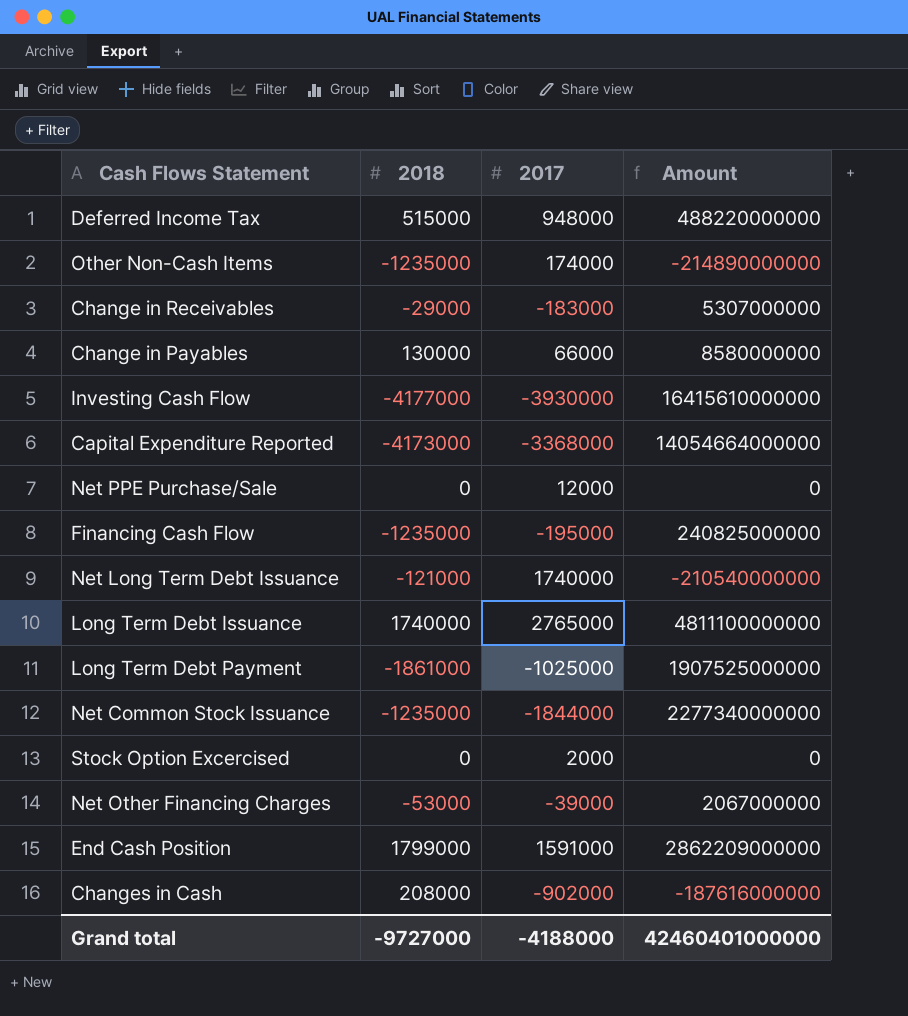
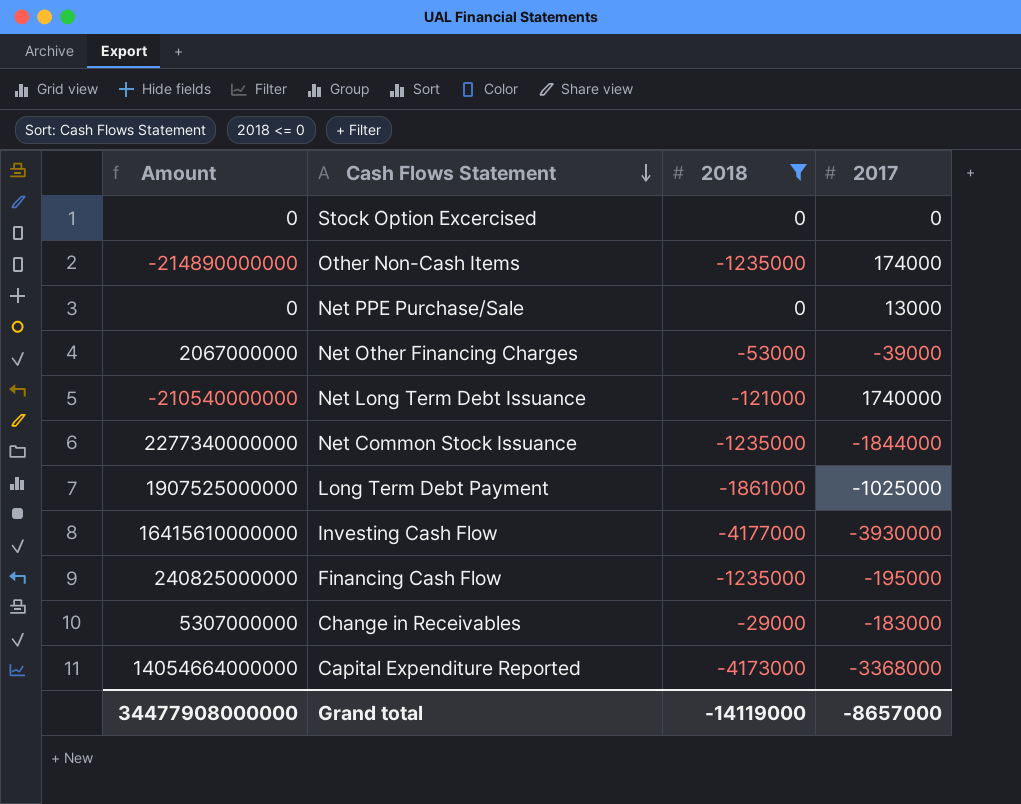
filter: none -> 2018 <= 0
row order: none -> Cash Flows Statement descending
column Amount | position: 4 -> 1
Stock Option Excercised | 2017: 2000 -> 0
Net PPE Purchase/Sale | 2017: 12000 -> 13000
Grand total | Amount: 42460401000000 -> 34477908000000
Grand total | 2018: -9727000 -> -14119000
Grand total | 2017: -4188000 -> -8657000

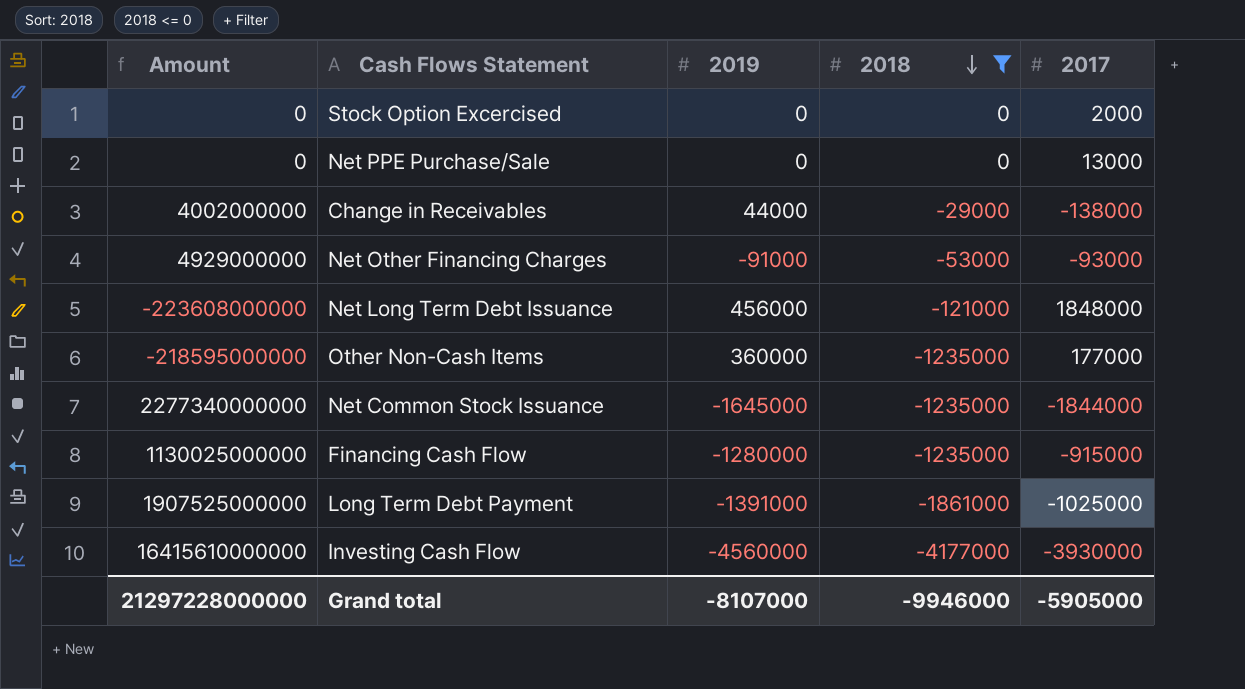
row order: Cash Flows Statement descending -> 2018 descending
column 2019 | position: none -> 3
row Capital Expenditure Reported: 14054664000000 | -4173000 | -3368000 -> none
Stock Option Excercised | 2017: 0 -> 2000
Change in Receivables | Amount: 5307000000 -> 4002000000
Change in Receivables | 2017: -183000 -> -138000
Net Other Financing Charges | Amount: 2067000000 -> 4929000000
Net Other Financing Charges | 2017: -39000 -> -93000
Net Long Term Debt Issuance | Amount: -210540000000 -> -223608000000
Net Long Term Debt Issuance | 2017: 1740000 -> 1848000
Other Non-Cash Items | Amount: -214890000000 -> -218595000000
Other Non-Cash Items | 2017: 174000 -> 177000
Financing Cash Flow | Amount: 240825000000 -> 1130025000000
Financing Cash Flow | 2017: -195000 -> -915000
Grand total | Amount: 34477908000000 -> 21297228000000
Grand total | 2018: -14119000 -> -9946000
Grand total | 2017: -8657000 -> -5905000

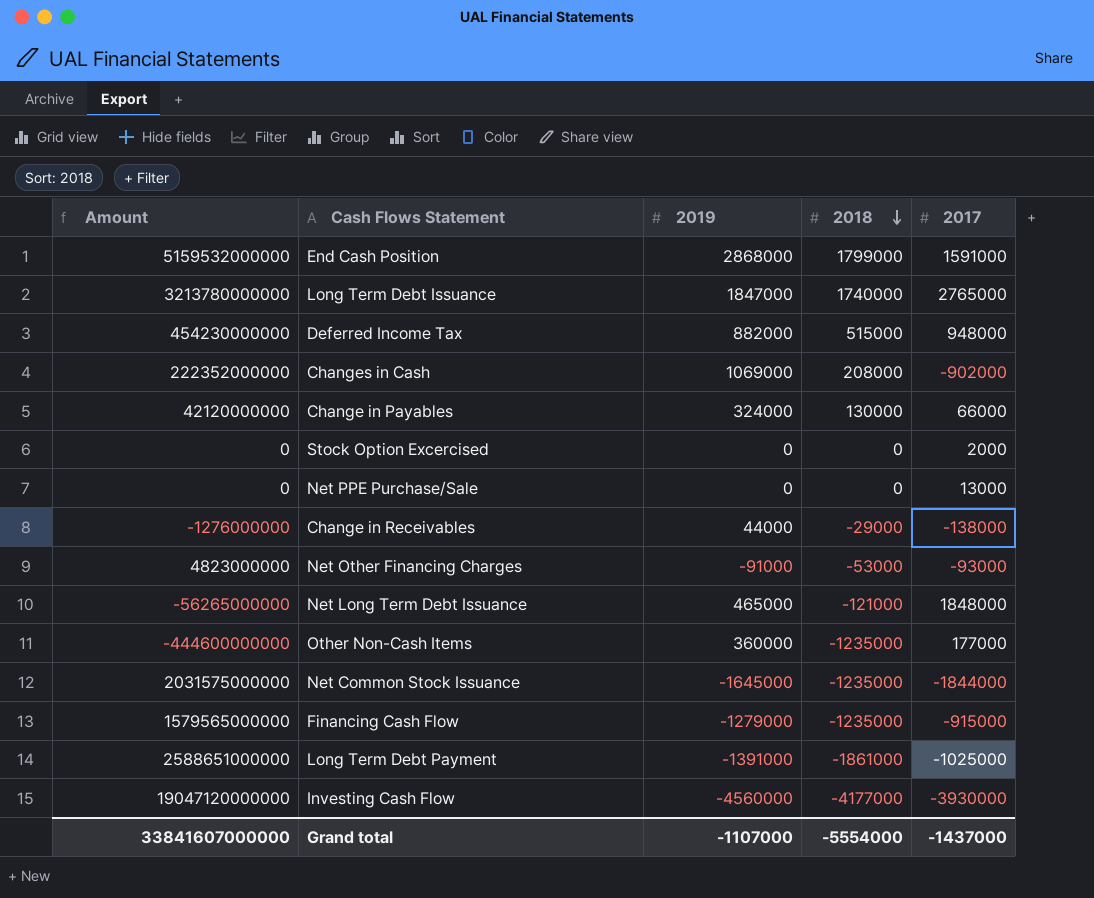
filter: 2018 <= 0 -> none
column Amount | formula: [2018] * [2017] -> [2019] * [2018]
Net Long Term Debt Issuance | 2019: 456000 -> 465000
Financing Cash Flow | 2019: -1280000 -> -1279000
Grand total | Amount: 21297228000000 -> 33841607000000
Grand total | 2019: -8107000 -> -1107000
Grand total | 2018: -9946000 -> -5554000
Grand total | 2017: -5905000 -> -1437000

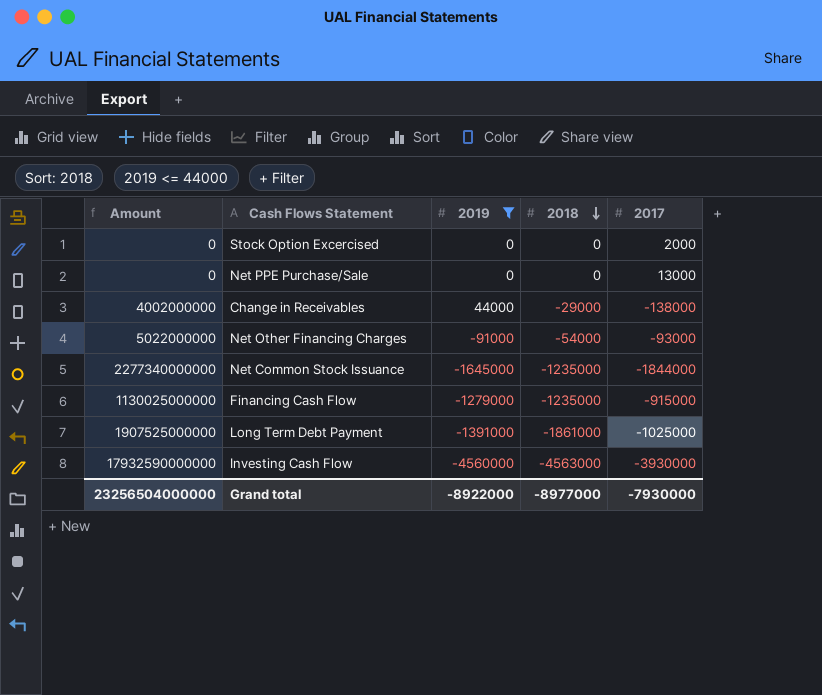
filter: none -> 2019 <= 44000
column Amount | formula: [2019] * [2018] -> [2018] * [2017]
Net Other Financing Charges | 2018: -53000 -> -54000
Investing Cash Flow | 2018: -4177000 -> -4563000
Grand total | Amount: 33841607000000 -> 23256504000000
Grand total | 2019: -1107000 -> -8922000
Grand total | 2018: -5554000 -> -8977000
Grand total | 2017: -1437000 -> -7930000

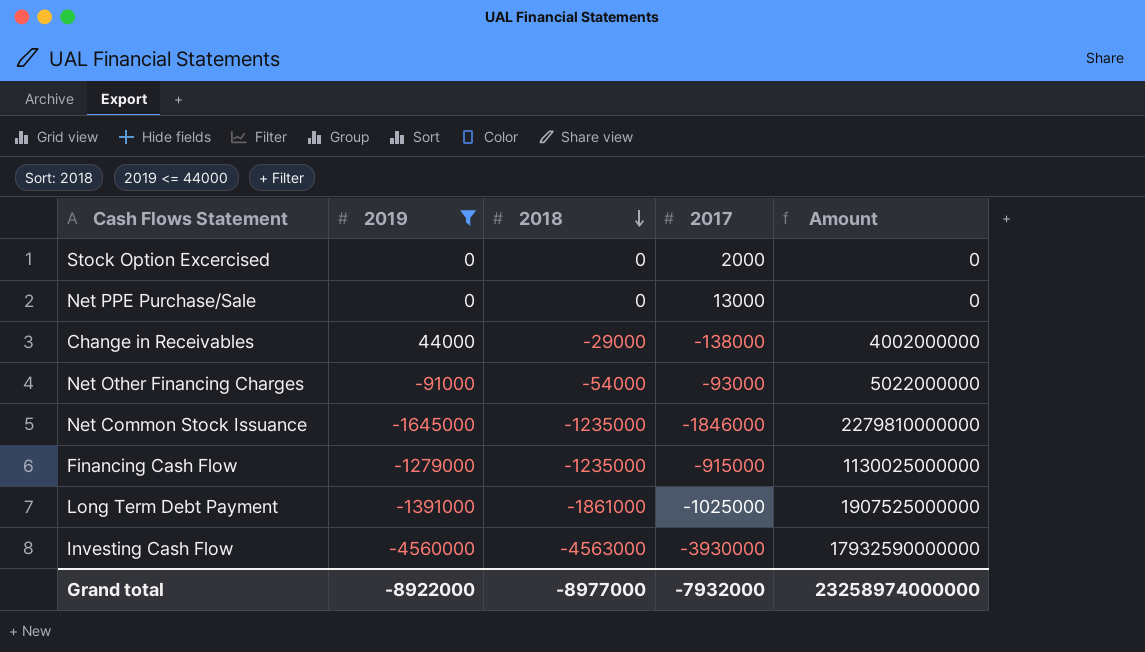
column Amount | position: 1 -> 5
Net Common Stock Issuance | 2017: -1844000 -> -1846000
Net Common Stock Issuance | Amount: 2277340000000 -> 2279810000000
Grand total | 2017: -7930000 -> -7932000
Grand total | Amount: 23256504000000 -> 23258974000000

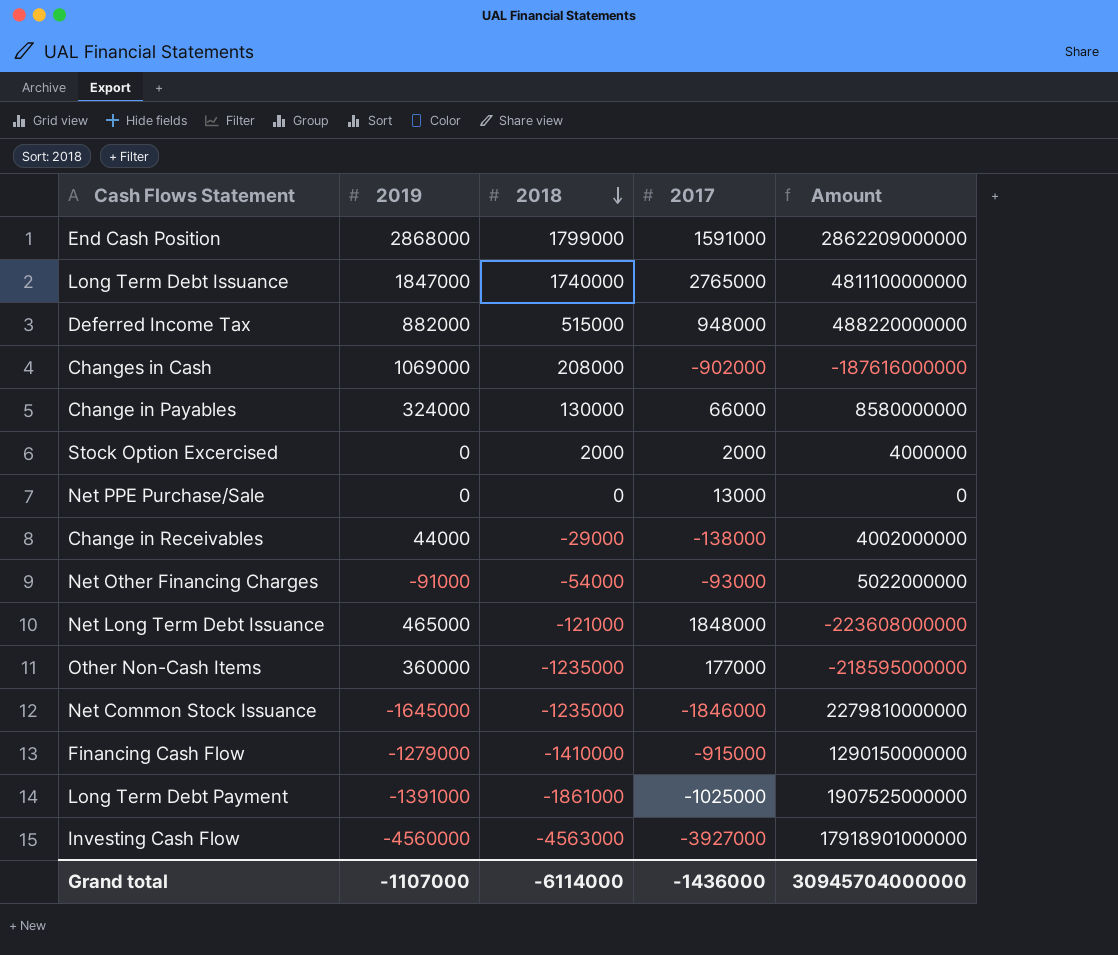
filter: 2019 <= 44000 -> none
Stock Option Excercised | 2018: 0 -> 2000
Stock Option Excercised | Amount: 0 -> 4000000
Financing Cash Flow | 2018: -1235000 -> -1410000
Financing Cash Flow | Amount: 1130025000000 -> 1290150000000
Investing Cash Flow | 2017: -3930000 -> -3927000
Investing Cash Flow | Amount: 17932590000000 -> 17918901000000
Grand total | 2019: -8922000 -> -1107000
Grand total | 2018: -8977000 -> -6114000
Grand total | 2017: -7932000 -> -1436000
Grand total | Amount: 23258974000000 -> 30945704000000

